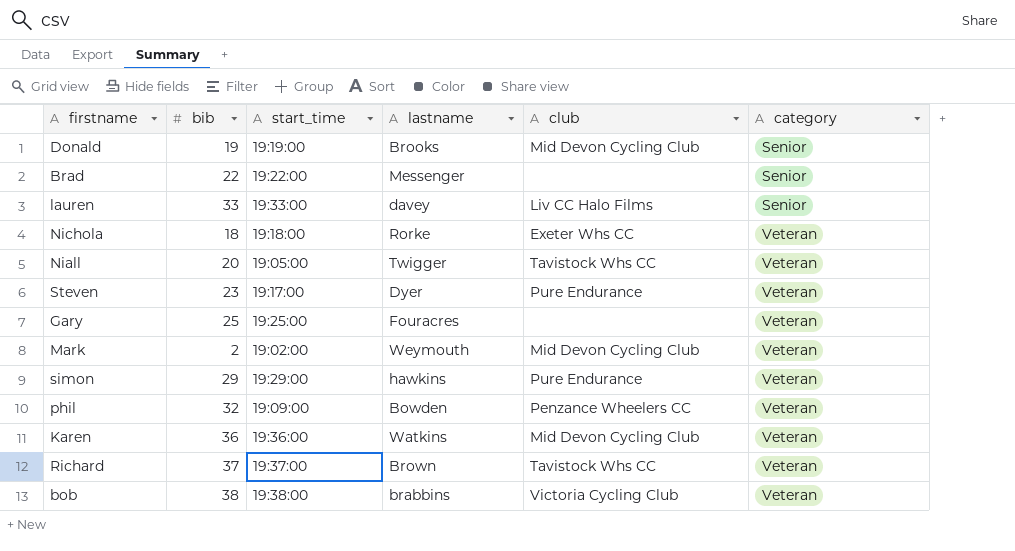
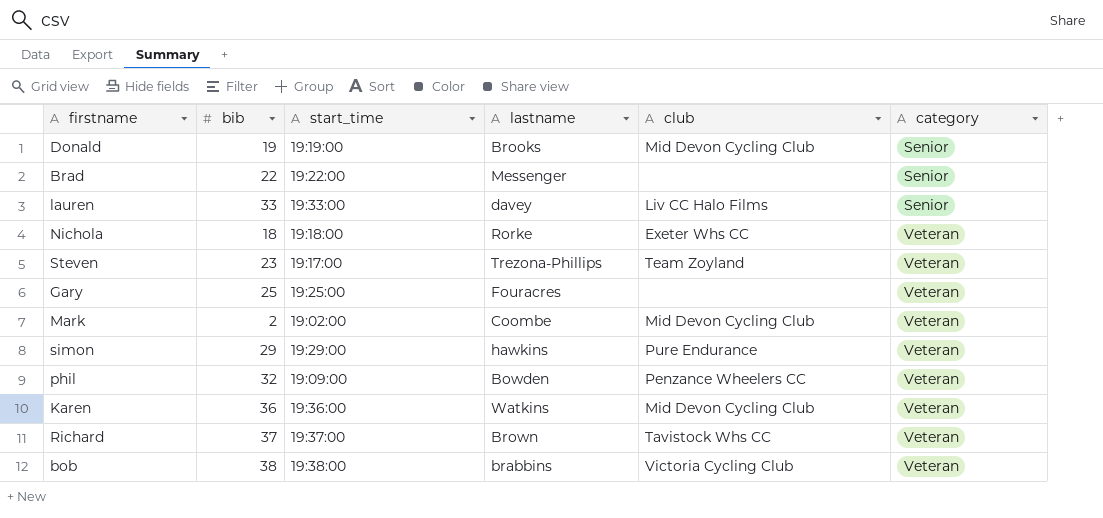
row Niall: 20 | 19:05:00 | Twigger | Tavistock Whs CC | Veteran -> none
Steven | lastname: Dyer -> Trezona-Phillips
Steven | club: Pure Endurance -> Team Zoyland
Mark | lastname: Weymouth -> Coombe

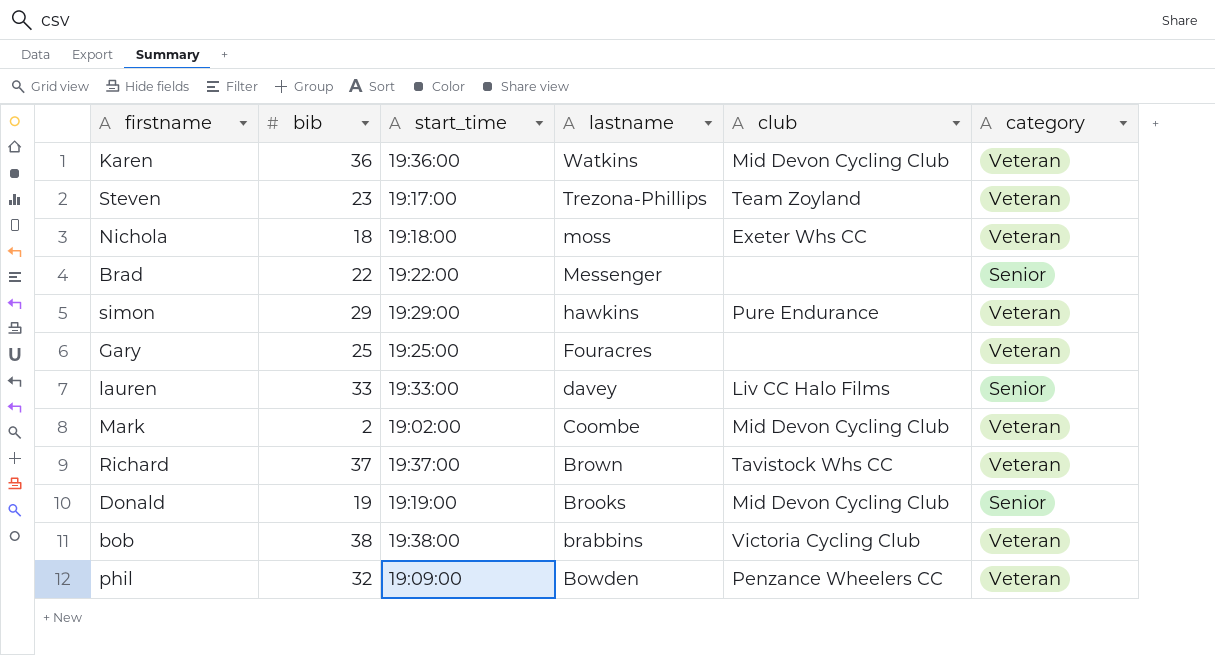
row order: category ascending -> lastname descending
Nichola | lastname: Rorke -> moss

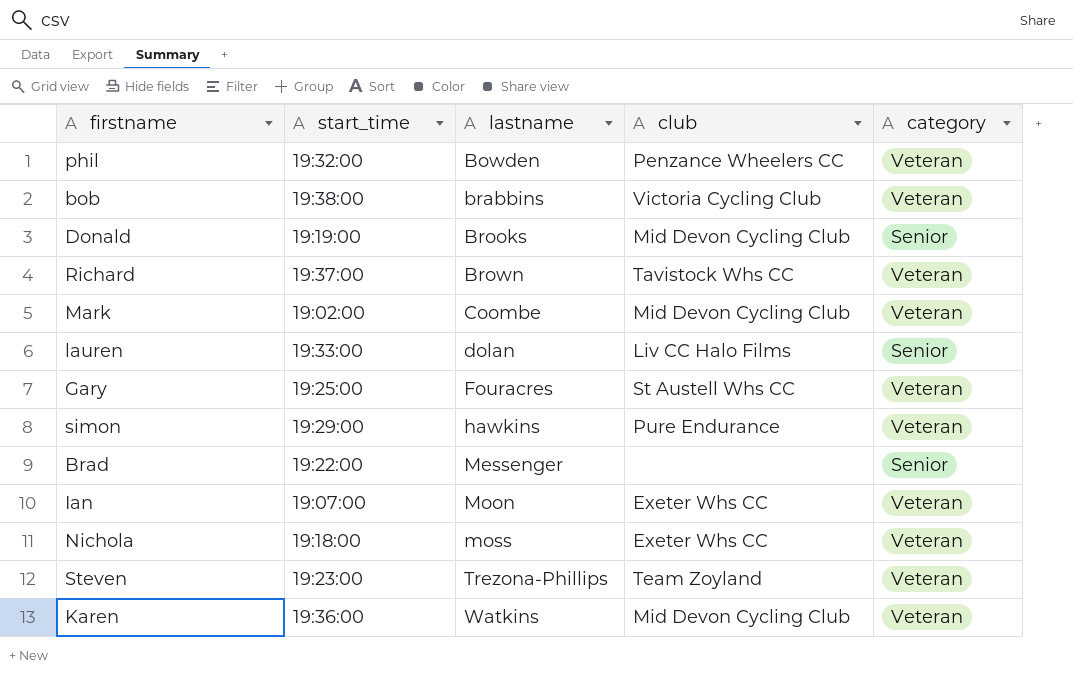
row order: lastname descending -> lastname ascending
column bib | position: 2 -> none
phil | start_time: 19:09:00 -> 19:32:00
lauren | lastname: davey -> dolan
Gary | club: none -> St Austell Whs CC
row Ian: none -> 19:07:00 | Moon | Exeter Whs CC | Veteran
Steven | start_time: 19:17:00 -> 19:23:00

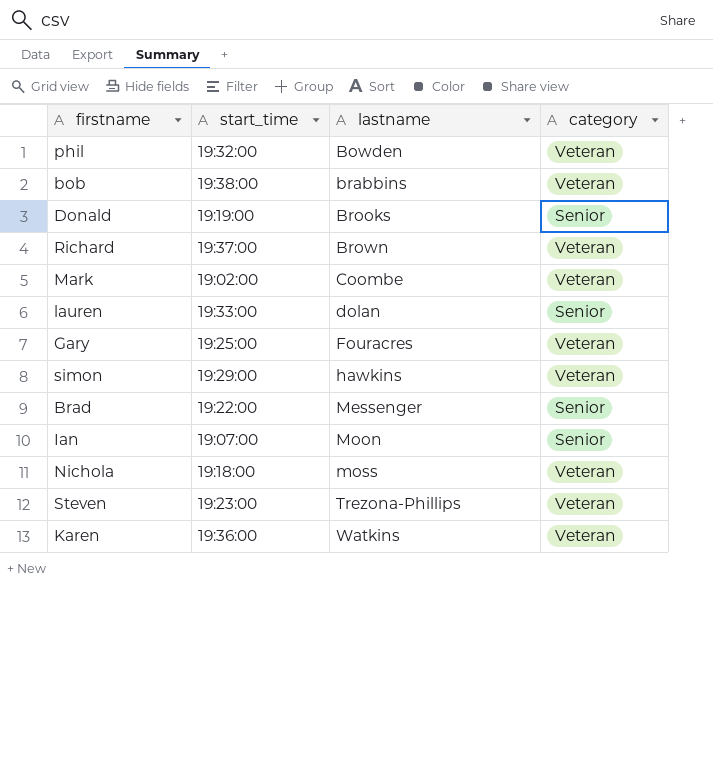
column club | position: 4 -> none
Ian | category: Veteran -> Senior

